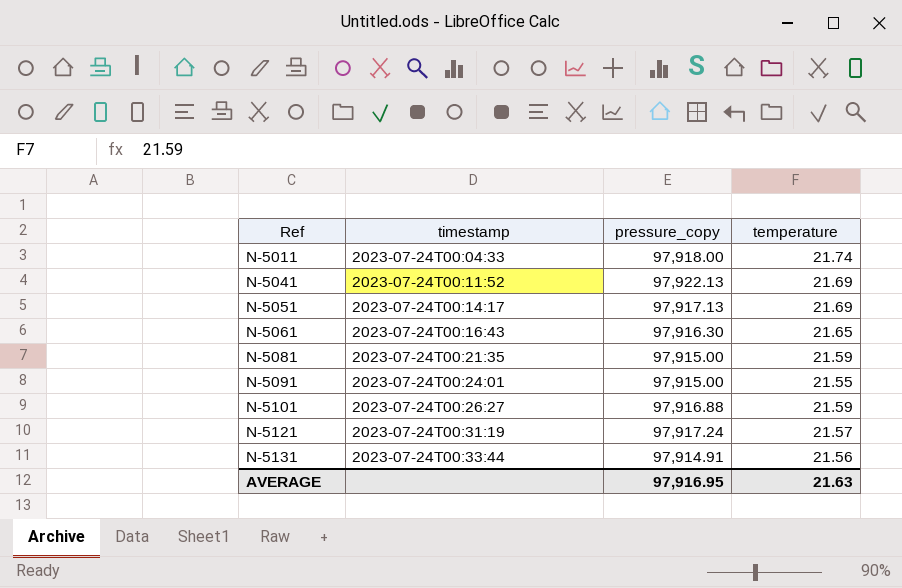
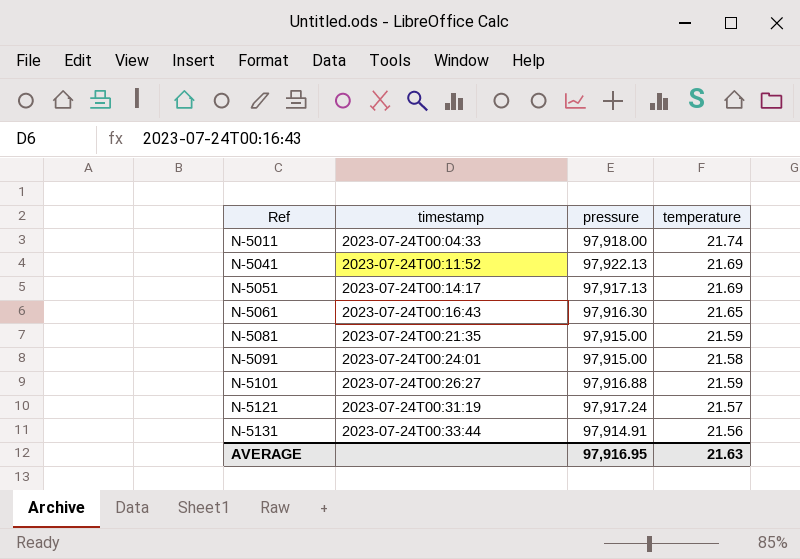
column name: pressure_copy -> pressure
N-5091 | temperature: 21.55 -> 21.58

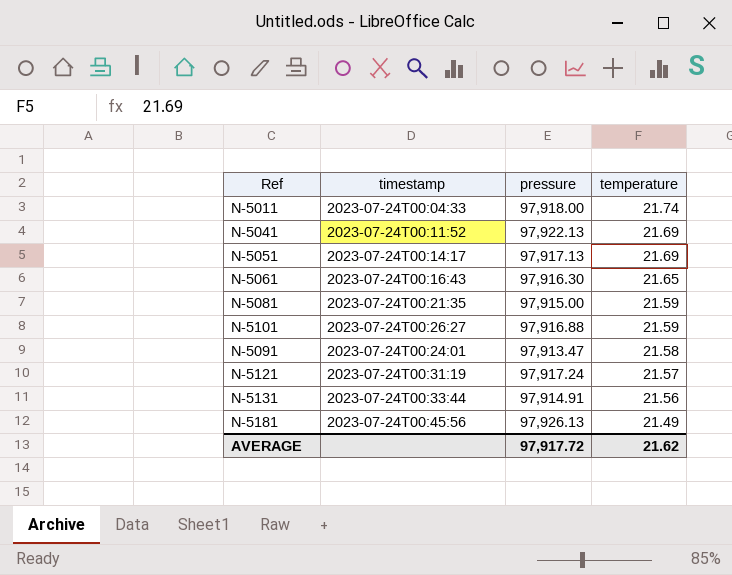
row order: Ref ascending -> temperature descending
N-5091 | pressure: 97,915.00 -> 97,913.47
row N-5181: none -> 2023-07-24T00:45:56 | 97,926.13 | 21.49
AVERAGE | pressure: 97,916.95 -> 97,917.72
AVERAGE | temperature: 21.63 -> 21.62

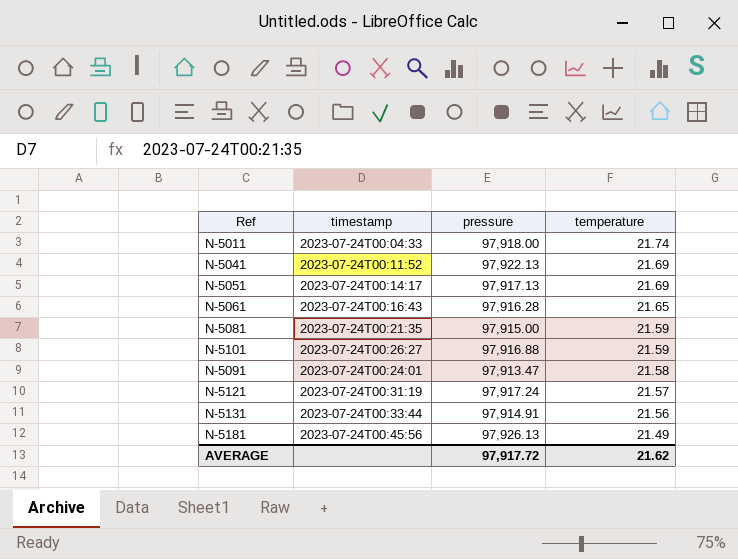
N-5061 | pressure: 97,916.30 -> 97,916.28

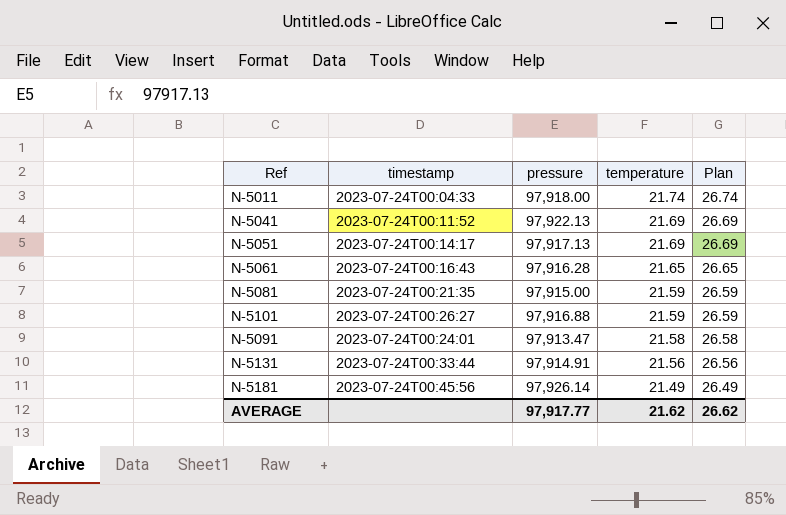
column Plan | formula: none -> [temperature] + 5
row N-5121: 2023-07-24T00:31:19 | 97,917.24 | 21.57 -> none
N-5181 | pressure: 97,926.13 -> 97,926.14
AVERAGE | pressure: 97,917.72 -> 97,917.77

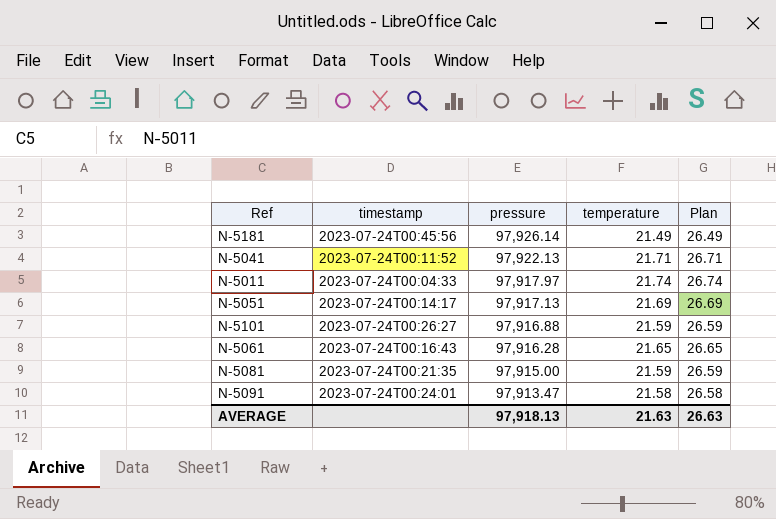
row order: temperature descending -> pressure descending
row N-5131: 2023-07-24T00:33:44 | 97,914.91 | 21.56 | 26.56 -> none
N-5041 | temperature: 21.69 -> 21.71
N-5041 | Plan: 26.69 -> 26.71
N-5011 | pressure: 97,918.00 -> 97,917.97
AVERAGE | pressure: 97,917.77 -> 97,918.13
AVERAGE | temperature: 21.62 -> 21.63
AVERAGE | Plan: 26.62 -> 26.63

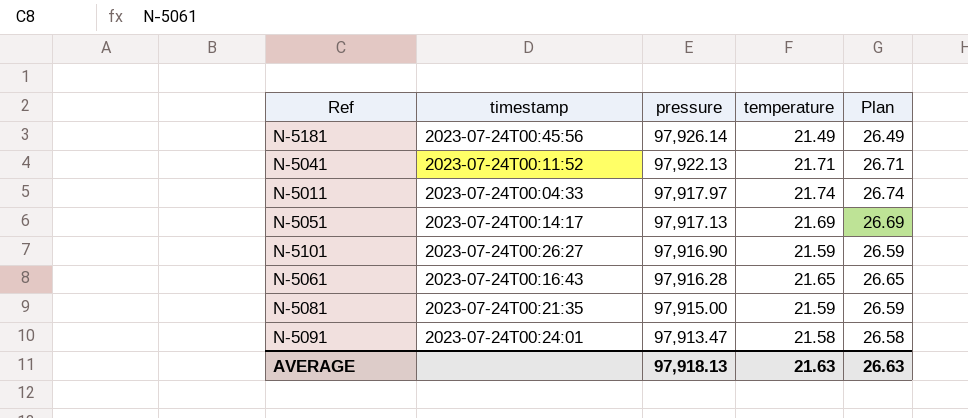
N-5101 | pressure: 97,916.88 -> 97,916.90

